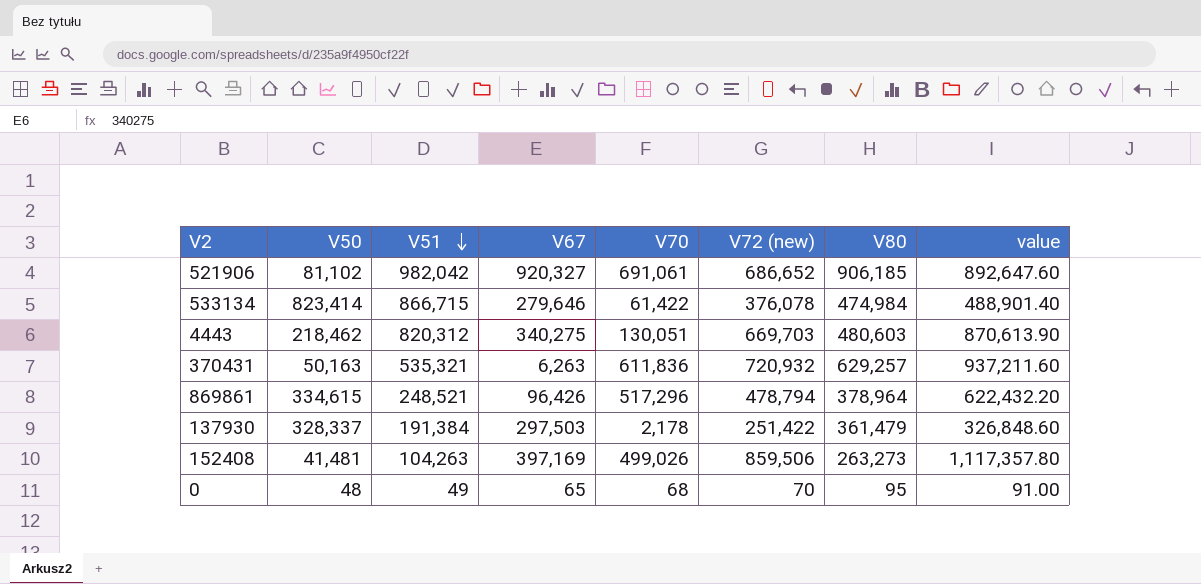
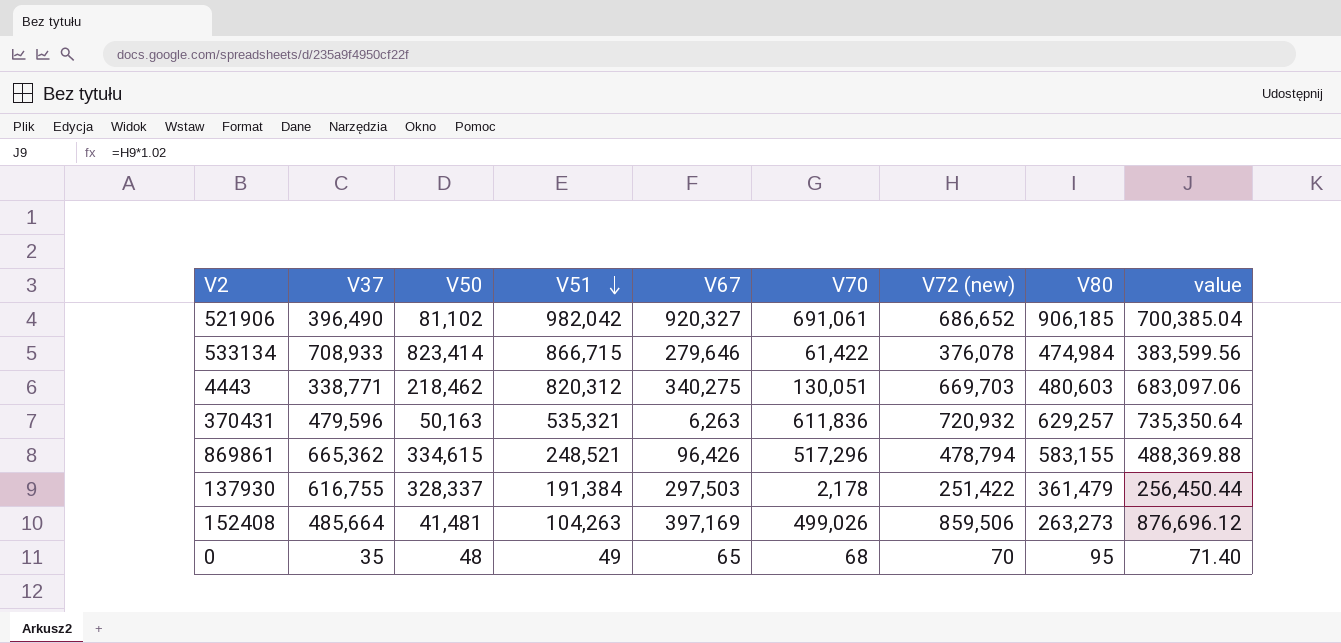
column V37 | position: none -> 2
column value | formula: [V72 (new)] * 1.3 -> [V72 (new)] * 1.02
869861 | V80: 378,964 -> 583,155

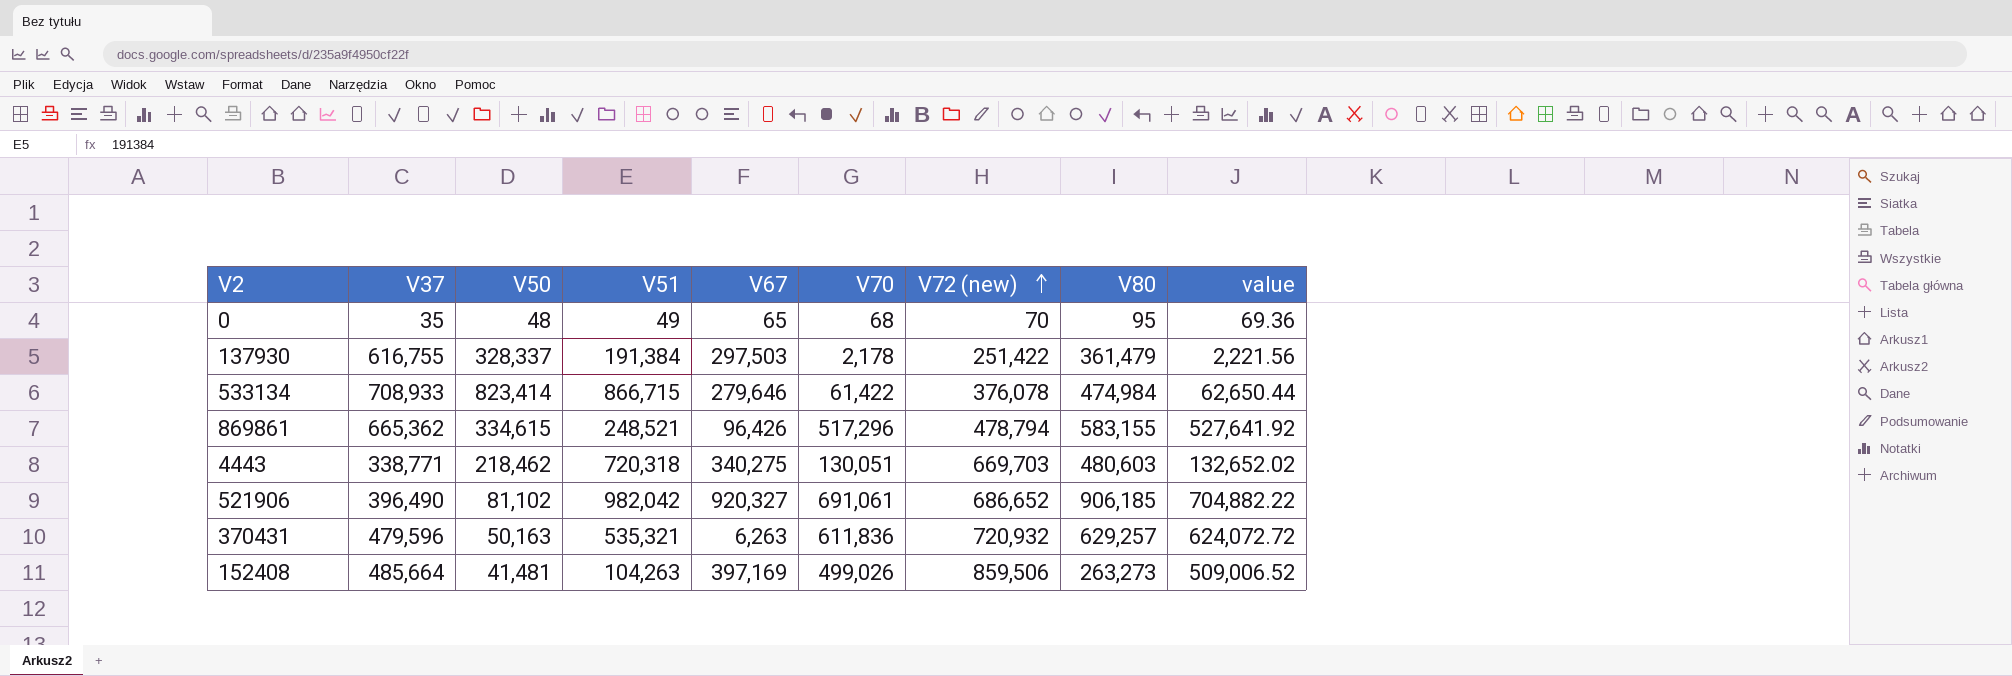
row order: V51 descending -> V72 (new) ascending
column value | formula: [V72 (new)] * 1.02 -> [V70] * 1.02
4443 | V51: 820,312 -> 720,318

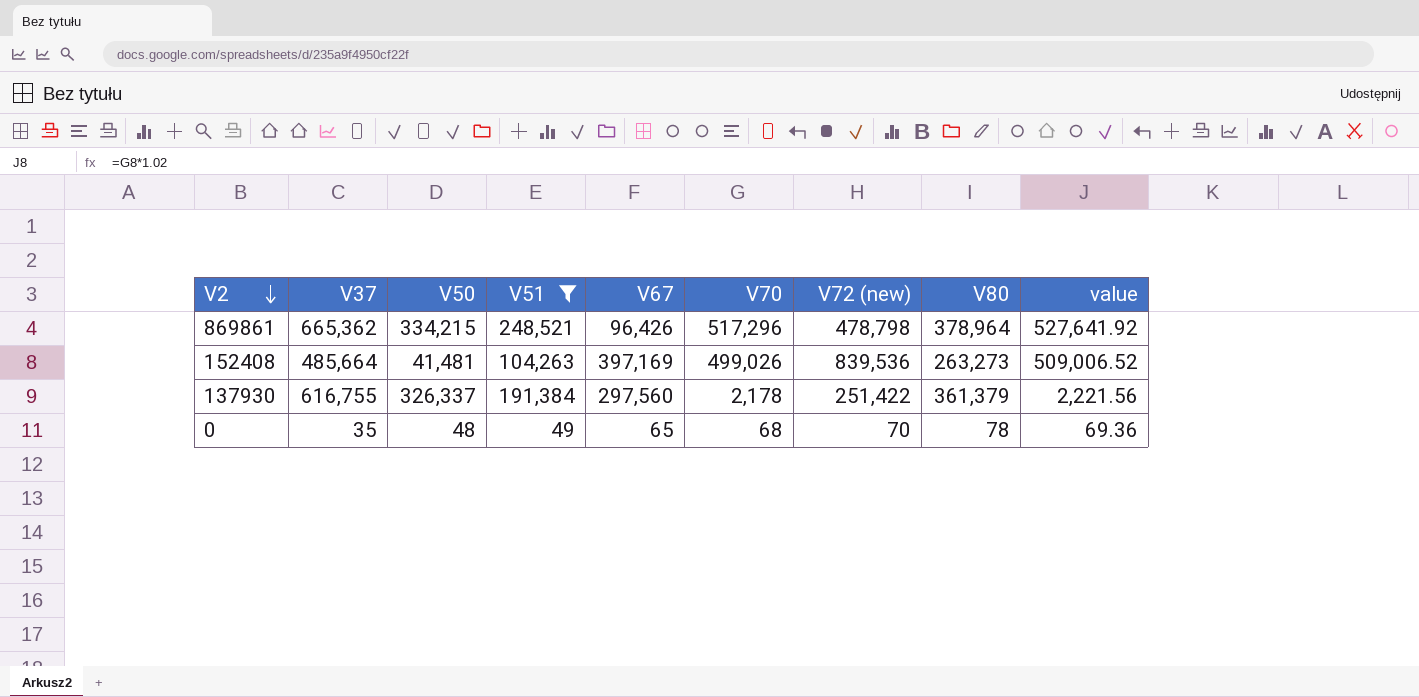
filter: none -> V51 <= 248,521
row order: V72 (new) ascending -> V2 descending
869861 | V50: 334,615 -> 334,215
869861 | V72 (new): 478,794 -> 478,798
869861 | V80: 583,155 -> 378,964
152408 | V72 (new): 859,506 -> 839,536
137930 | V50: 328,337 -> 326,337
137930 | V67: 297,503 -> 297,560
137930 | V80: 361,479 -> 361,379
0 | V80: 95 -> 78

